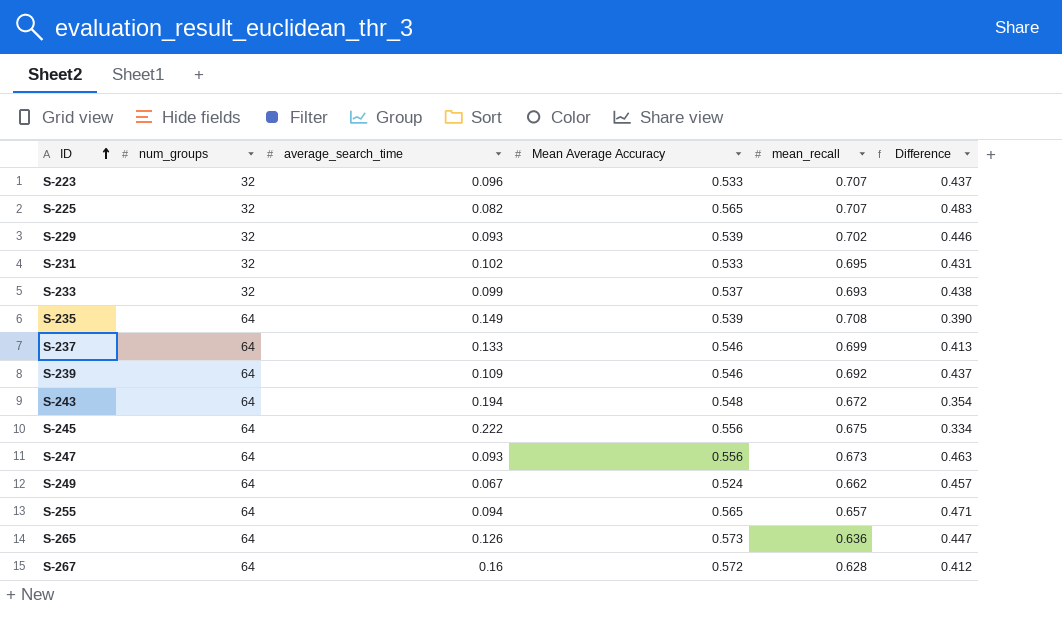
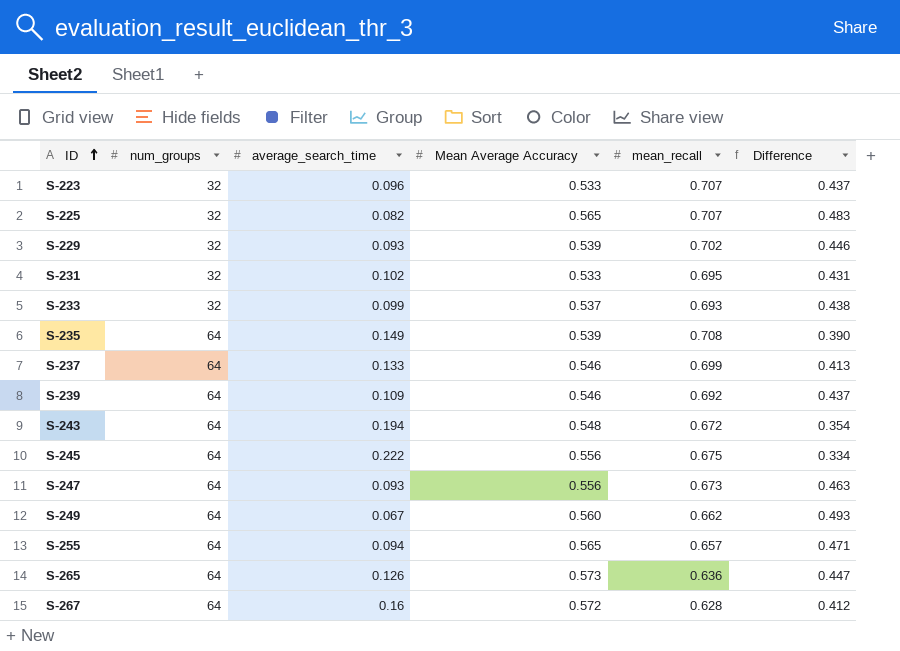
S-249 | Mean Average Accuracy: 0.524 -> 0.560
S-249 | Difference: 0.457 -> 0.493

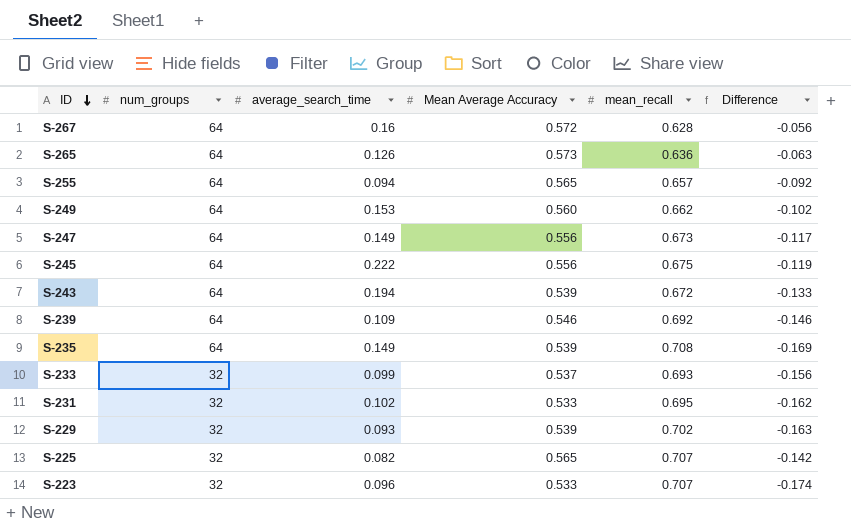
row order: ID ascending -> ID descending
column Difference | formula: [Mean Average Accuracy] - [average_search_time] -> [Mean Average Accuracy] - [mean_recall]
row S-237: 64 | 0.133 | 0.546 | 0.699 | 0.413 -> none
S-249 | average_search_time: 0.067 -> 0.153
S-247 | average_search_time: 0.093 -> 0.149
S-243 | Mean Average Accuracy: 0.548 -> 0.539

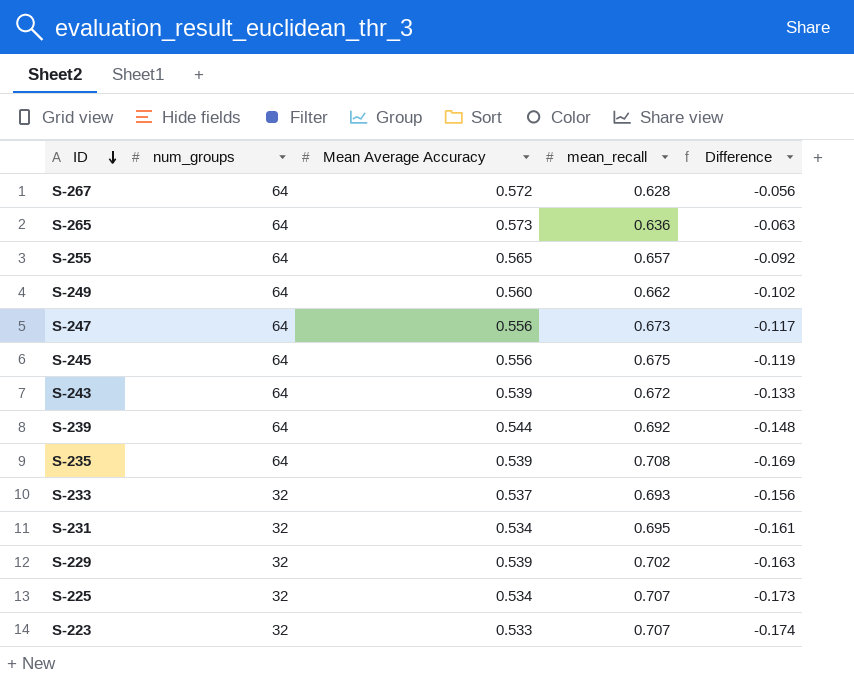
column average_search_time | position: 3 -> none
S-239 | Mean Average Accuracy: 0.546 -> 0.544
S-239 | Difference: -0.146 -> -0.148
S-231 | Mean Average Accuracy: 0.533 -> 0.534
S-231 | Difference: -0.162 -> -0.161
S-225 | Mean Average Accuracy: 0.565 -> 0.534
S-225 | Difference: -0.142 -> -0.173

